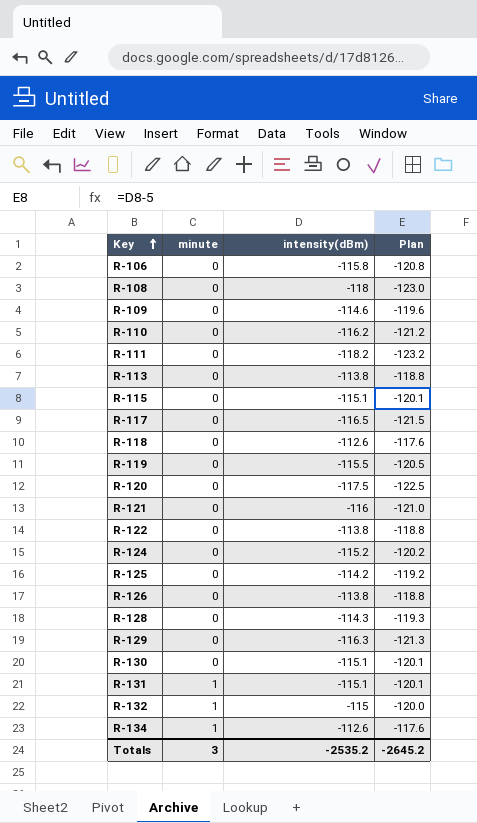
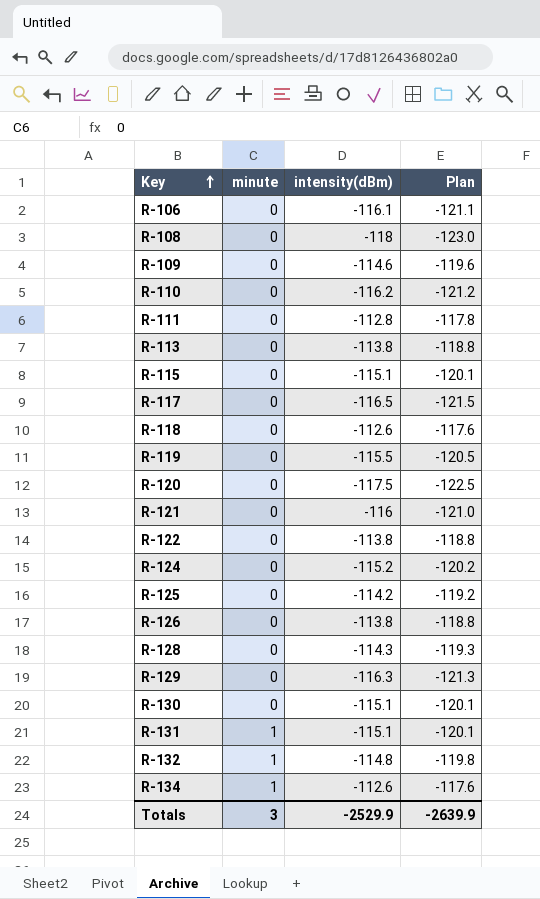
R-106 | intensity(dBm): -115.8 -> -116.1
R-106 | Plan: -120.8 -> -121.1
R-111 | intensity(dBm): -118.2 -> -112.8
R-111 | Plan: -123.2 -> -117.8
R-132 | intensity(dBm): -115 -> -114.8
R-132 | Plan: -120.0 -> -119.8
Totals | intensity(dBm): -2535.2 -> -2529.9
Totals | Plan: -2645.2 -> -2639.9

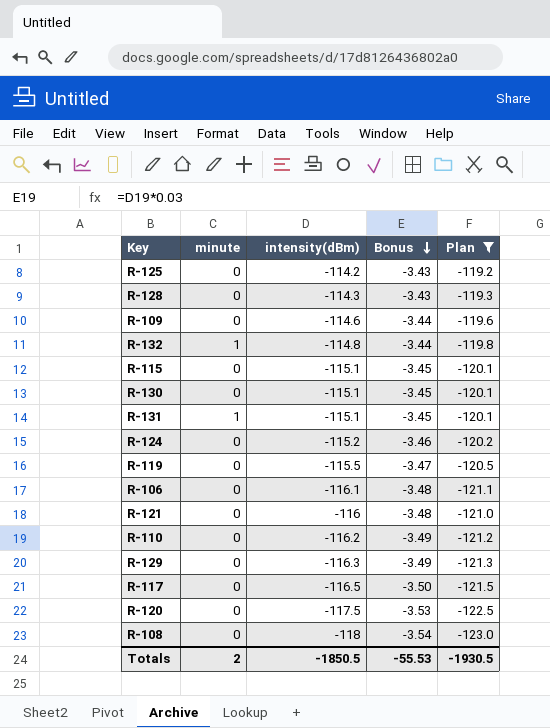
filter: none -> Plan <= -119.2
row order: Key ascending -> Bonus descending
column Bonus | formula: none -> [intensity(dBm)] * 0.03
Totals | minute: 3 -> 2
Totals | intensity(dBm): -2529.9 -> -1850.5
Totals | Plan: -2639.9 -> -1930.5

